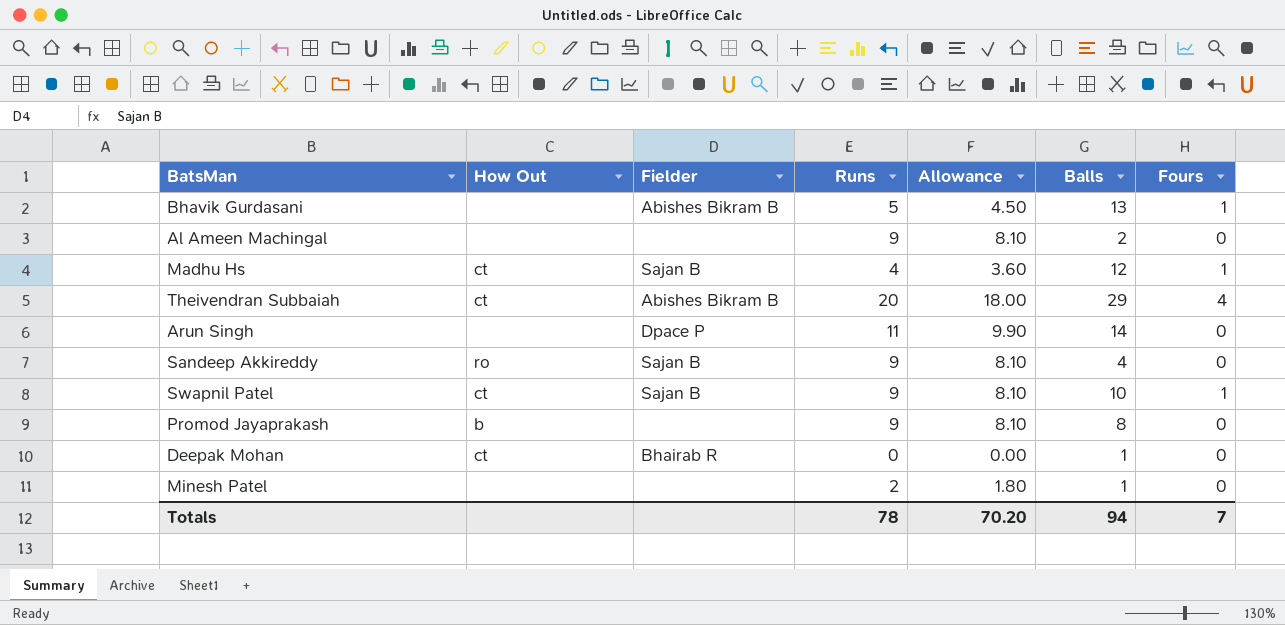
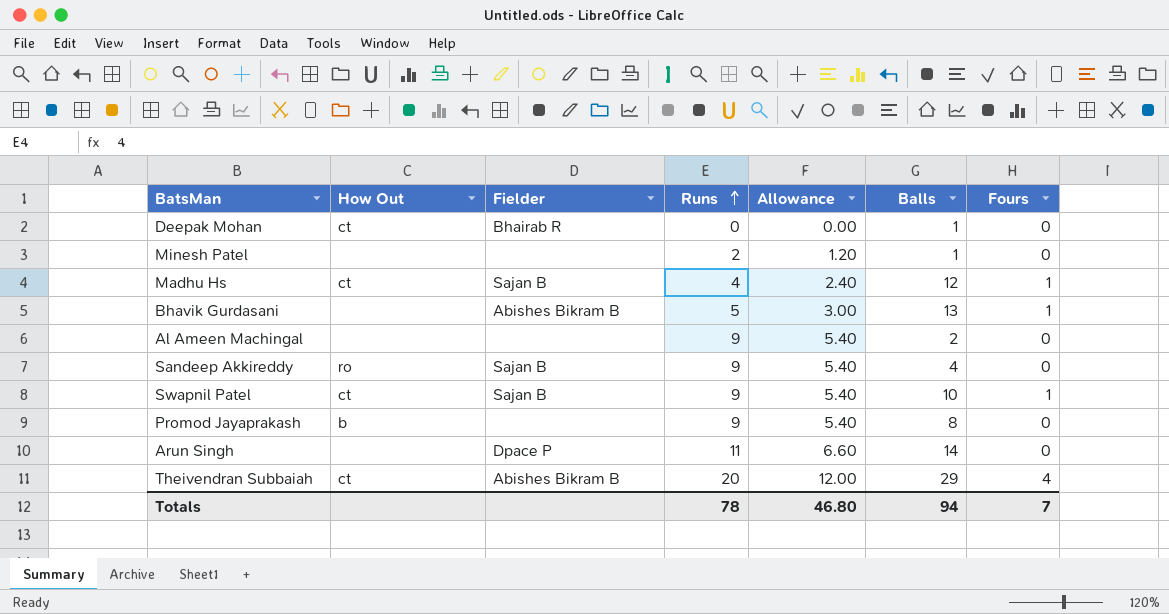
row order: none -> Runs ascending
column Allowance | formula: [Runs] * 0.9 -> [Runs] * 0.6
Totals | Allowance: 70.20 -> 46.80

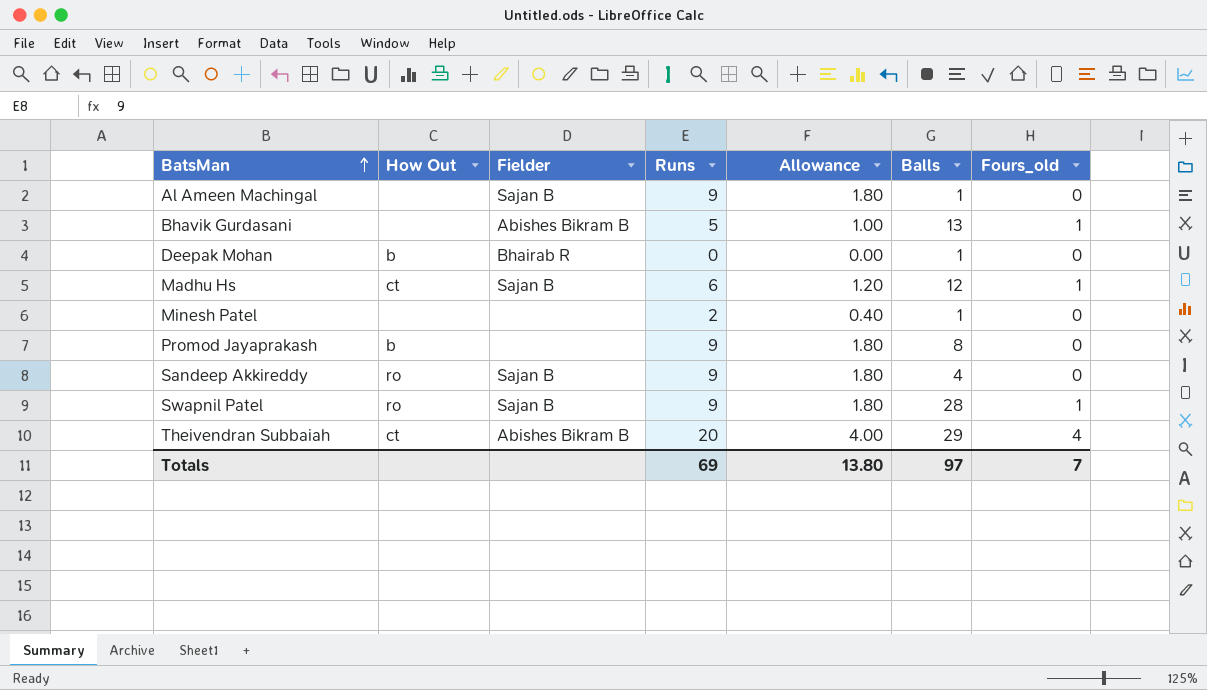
row order: Runs ascending -> BatsMan ascending
column Allowance | formula: [Runs] * 0.6 -> [Runs] * 0.2
column name: Fours -> Fours_old
row Arun Singh: none | Dpace P | 11 | 6.60 | 14 | 0 -> none
Al Ameen Machingal | Fielder: none -> Sajan B
Al Ameen Machingal | Balls: 2 -> 1
Deepak Mohan | How Out: ct -> b
Madhu Hs | Runs: 4 -> 6
Swapnil Patel | How Out: ct -> ro
Swapnil Patel | Balls: 10 -> 28
Totals | Runs: 78 -> 69
Totals | Allowance: 46.80 -> 13.80
Totals | Balls: 94 -> 97

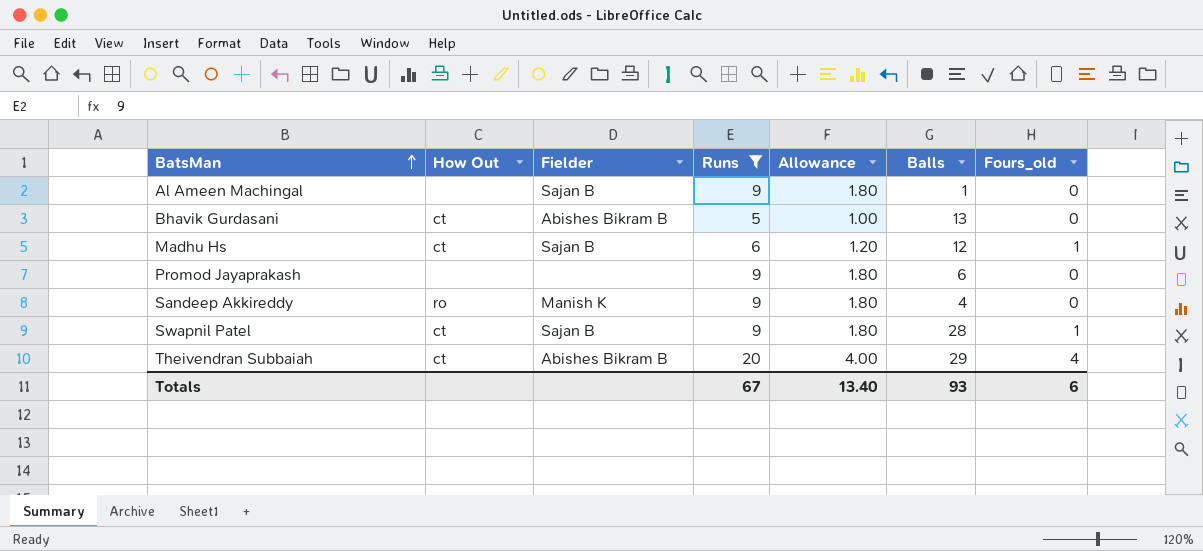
filter: none -> Runs >= 5
Bhavik Gurdasani | How Out: none -> ct
Bhavik Gurdasani | Fours_old: 1 -> 0
Promod Jayaprakash | How Out: b -> none
Promod Jayaprakash | Balls: 8 -> 6
Sandeep Akkireddy | Fielder: Sajan B -> Manish K
Swapnil Patel | How Out: ro -> ct
Totals | Runs: 69 -> 67
Totals | Allowance: 13.80 -> 13.40
Totals | Balls: 97 -> 93
Totals | Fours_old: 7 -> 6

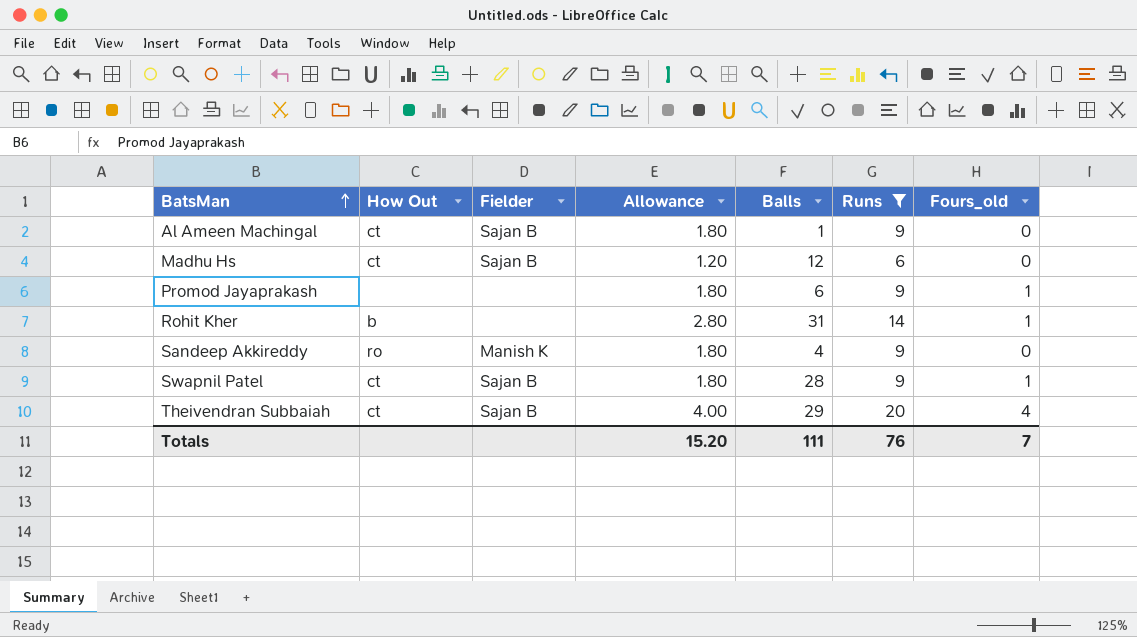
column Runs | position: 4 -> 6
row Bhavik Gurdasani: ct | Abishes Bikram B | 5 | 1.00 | 13 | 0 -> none
Al Ameen Machingal | How Out: none -> ct
Madhu Hs | Fours_old: 1 -> 0
Promod Jayaprakash | Fours_old: 0 -> 1
row Rohit Kher: none -> b | none | 2.80 | 31 | 14 | 1
Theivendran Subbaiah | Fielder: Abishes Bikram B -> Sajan B
Totals | Allowance: 13.40 -> 15.20
Totals | Balls: 93 -> 111
Totals | Runs: 67 -> 76
Totals | Fours_old: 6 -> 7

